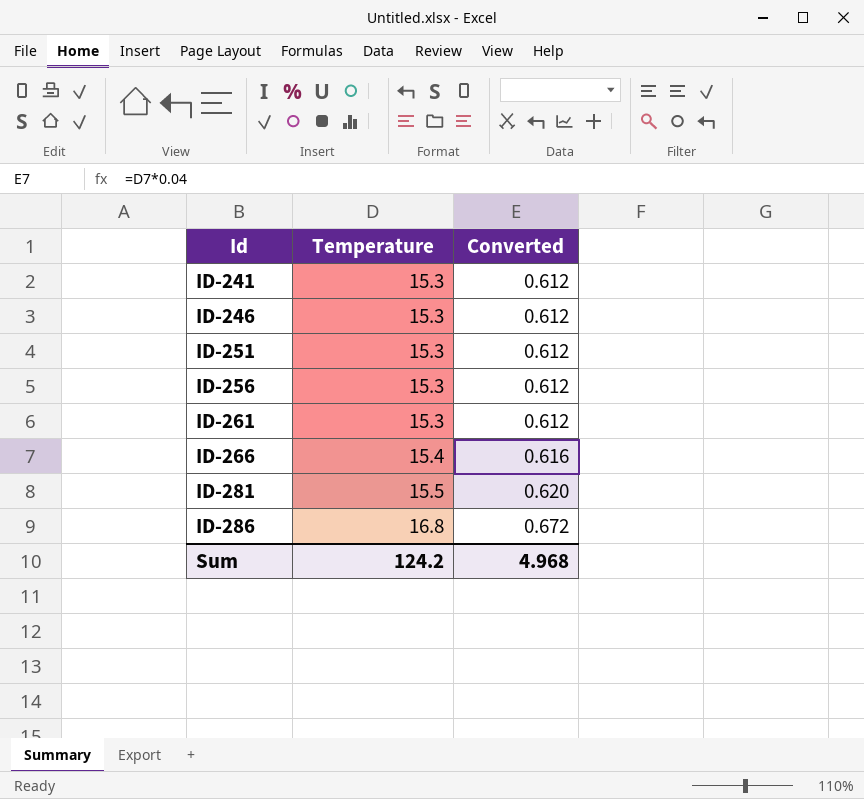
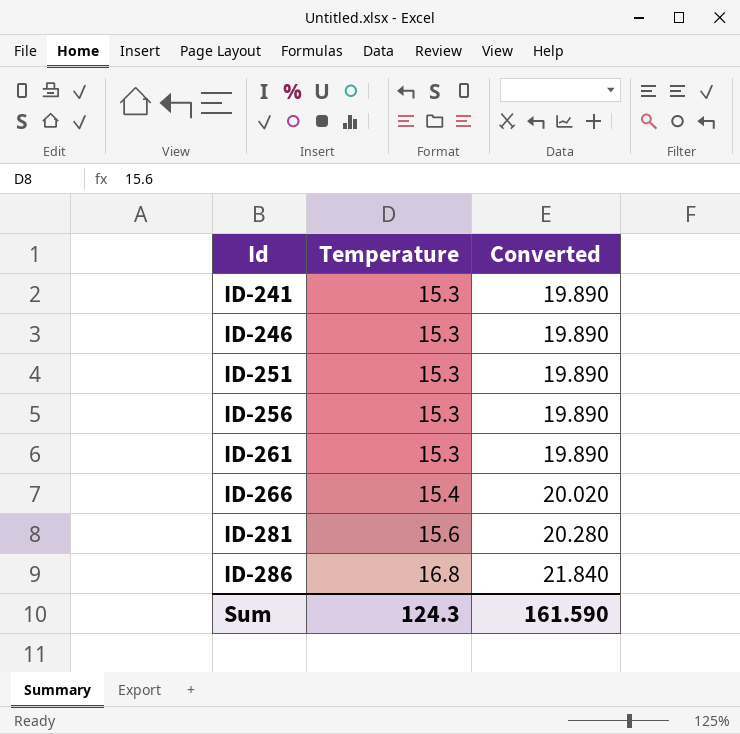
column Converted | formula: [Temperature] * 0.04 -> [Temperature] * 1.3
ID-281 | Temperature: 15.5 -> 15.6
Sum | Temperature: 124.2 -> 124.3
Sum | Converted: 4.968 -> 161.590

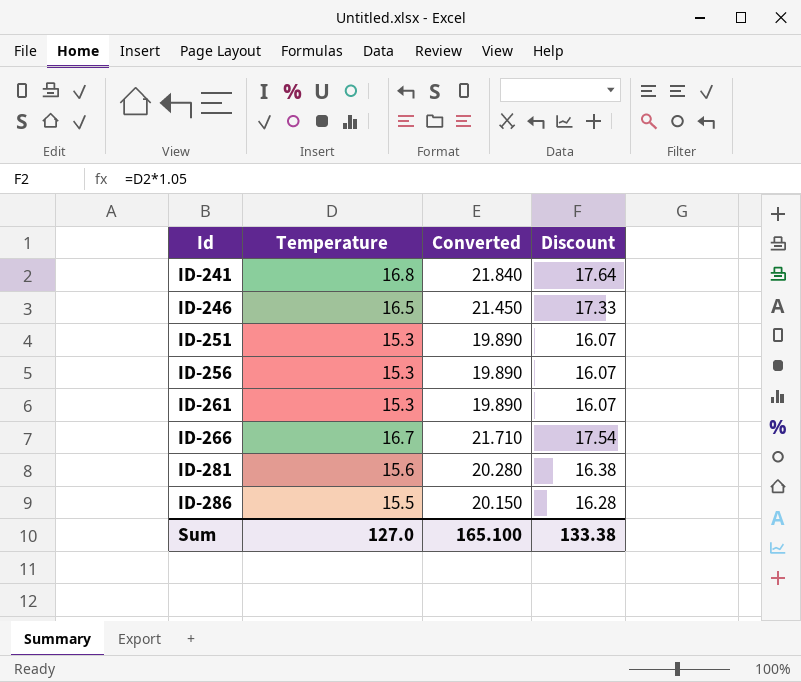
column Discount | formula: none -> [Temperature] * 1.05
ID-241 | Temperature: 15.3 -> 16.8
ID-241 | Converted: 19.890 -> 21.840
ID-246 | Temperature: 15.3 -> 16.5
ID-246 | Converted: 19.890 -> 21.450
ID-266 | Temperature: 15.4 -> 16.7
ID-266 | Converted: 20.020 -> 21.710
ID-286 | Temperature: 16.8 -> 15.5
ID-286 | Converted: 21.840 -> 20.150
Sum | Temperature: 124.3 -> 127.0
Sum | Converted: 161.590 -> 165.100

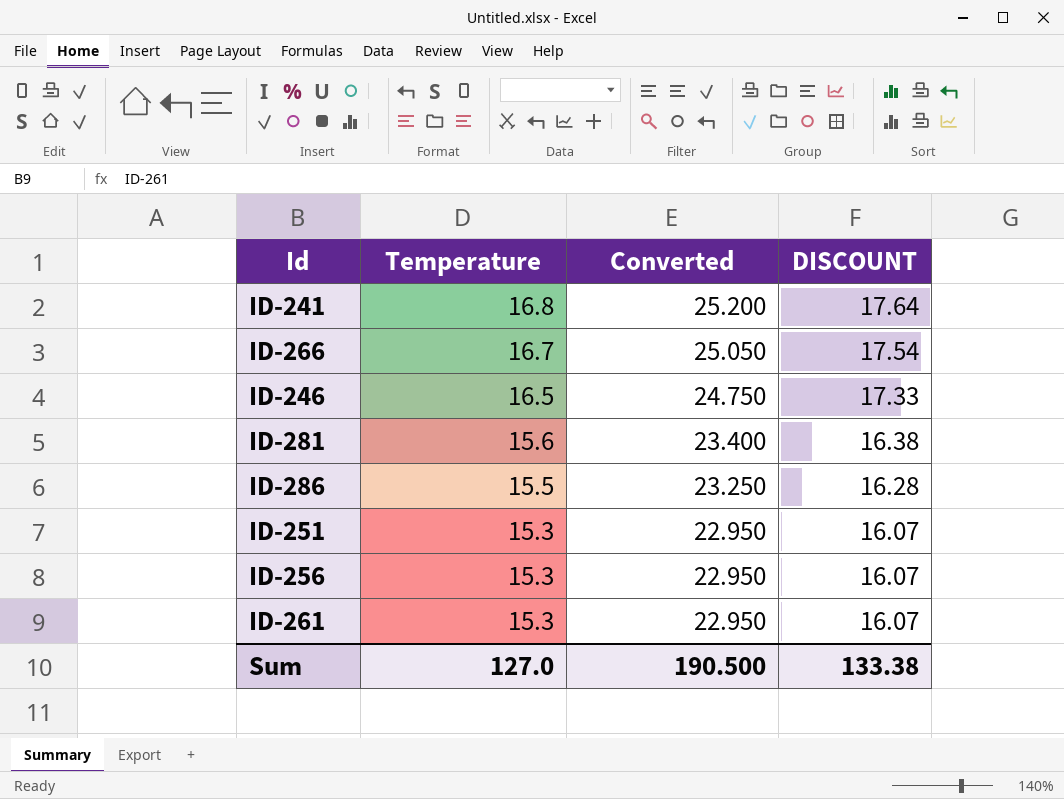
row order: Id ascending -> Temperature descending
column Converted | formula: [Temperature] * 1.3 -> [Temperature] * 1.5
column name: Discount -> DISCOUNT
Sum | Converted: 165.100 -> 190.500

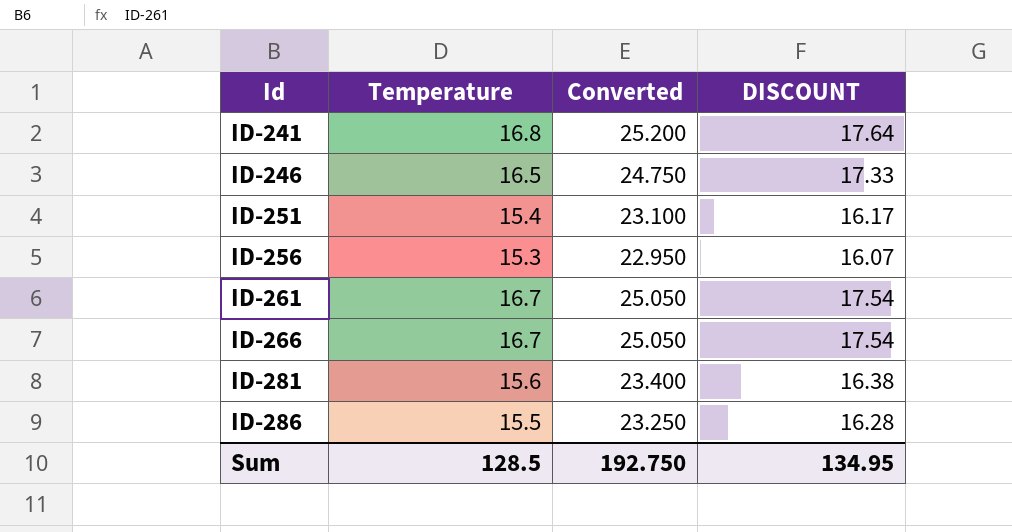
row order: Temperature descending -> Id ascending
ID-251 | Temperature: 15.3 -> 15.4
ID-251 | Converted: 22.950 -> 23.100
ID-251 | DISCOUNT: 16.07 -> 16.17
ID-261 | Temperature: 15.3 -> 16.7
ID-261 | Converted: 22.950 -> 25.050
ID-261 | DISCOUNT: 16.07 -> 17.54
Sum | Temperature: 127.0 -> 128.5
Sum | Converted: 190.500 -> 192.750
Sum | DISCOUNT: 133.38 -> 134.95

